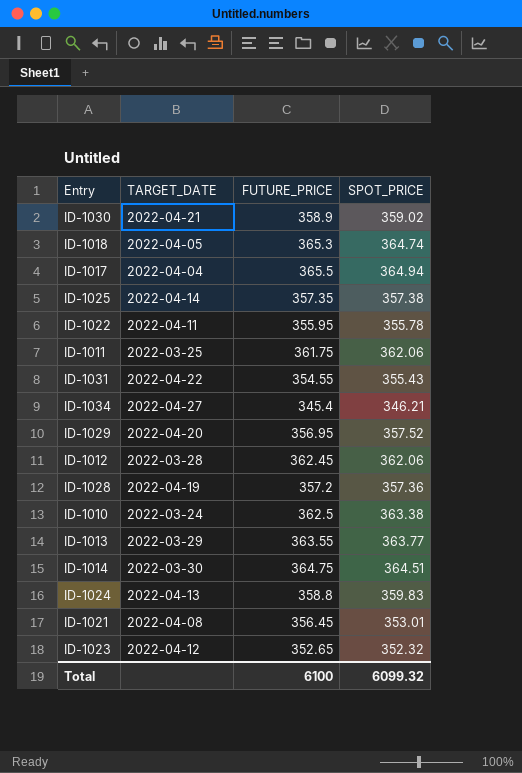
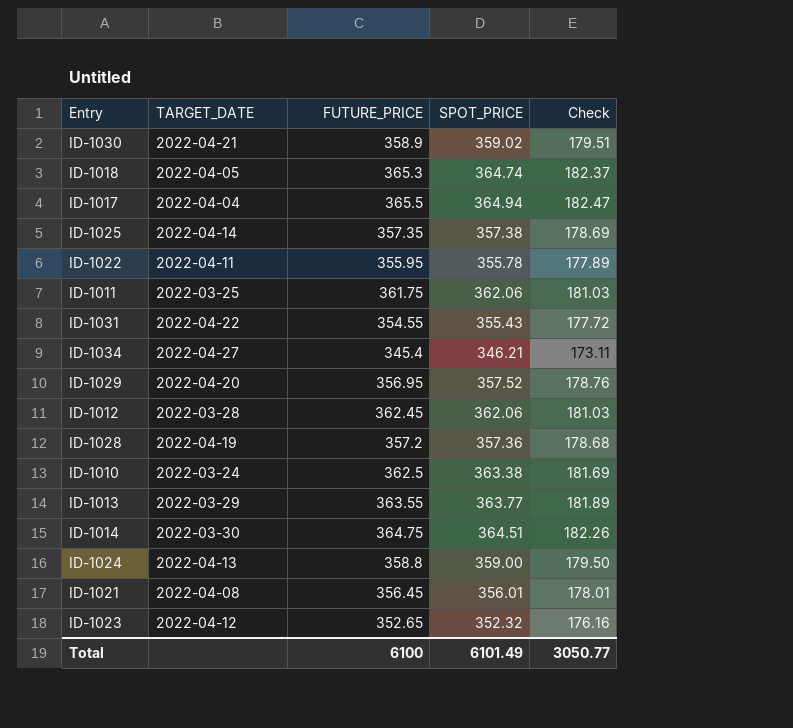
column Check | formula: none -> [SPOT_PRICE] * 0.5
ID-1024 | SPOT_PRICE: 359.83 -> 359.00
ID-1021 | SPOT_PRICE: 353.01 -> 356.01
Total | SPOT_PRICE: 6099.32 -> 6101.49

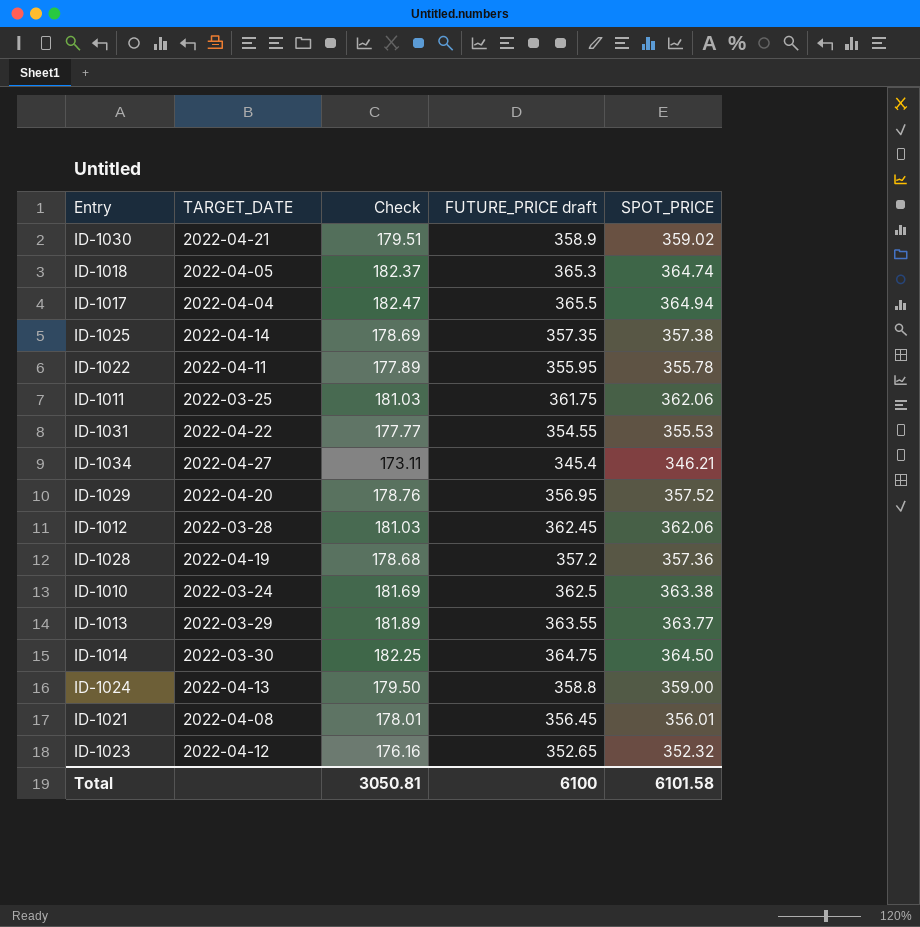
column Check | position: 5 -> 3
column name: FUTURE_PRICE -> FUTURE_PRICE draft
ID-1031 | Check: 177.72 -> 177.77
ID-1031 | SPOT_PRICE: 355.43 -> 355.53
ID-1014 | Check: 182.26 -> 182.25
ID-1014 | SPOT_PRICE: 364.51 -> 364.50
Total | Check: 3050.77 -> 3050.81
Total | SPOT_PRICE: 6101.49 -> 6101.58

